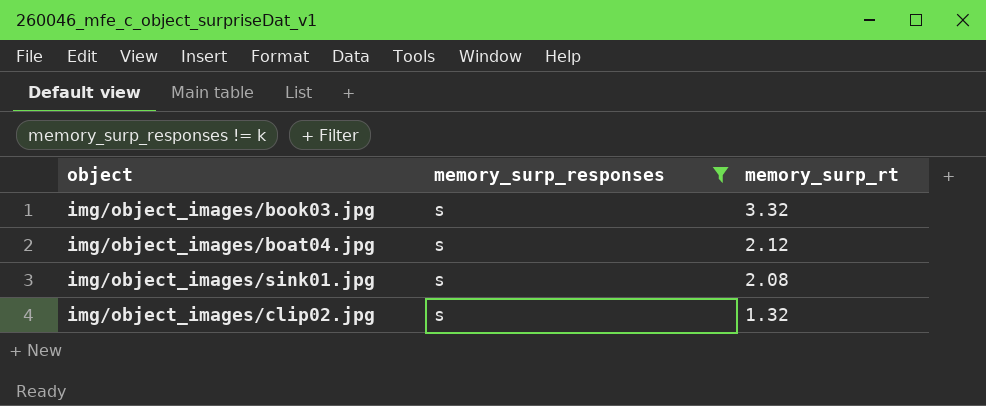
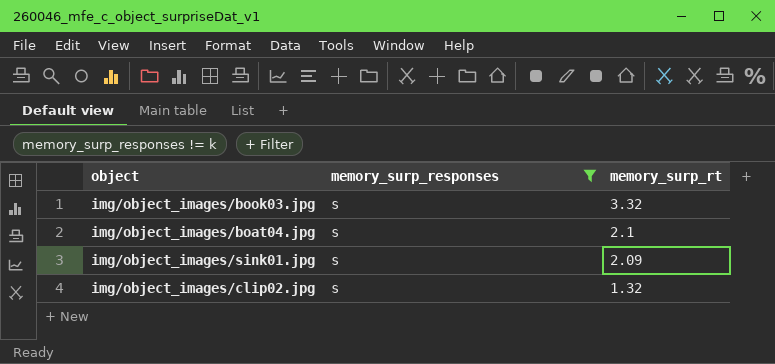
img/object_images/boat04.jpg | memory_surp_rt: 2.12 -> 2.1
img/object_images/sink01.jpg | memory_surp_rt: 2.08 -> 2.09

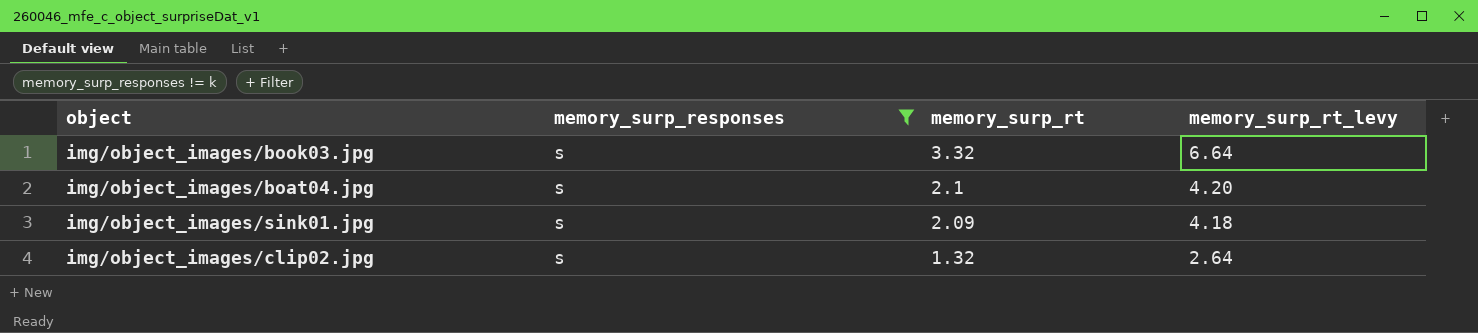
column memory_surp_rt_levy | formula: none -> [memory_surp_rt] * 2

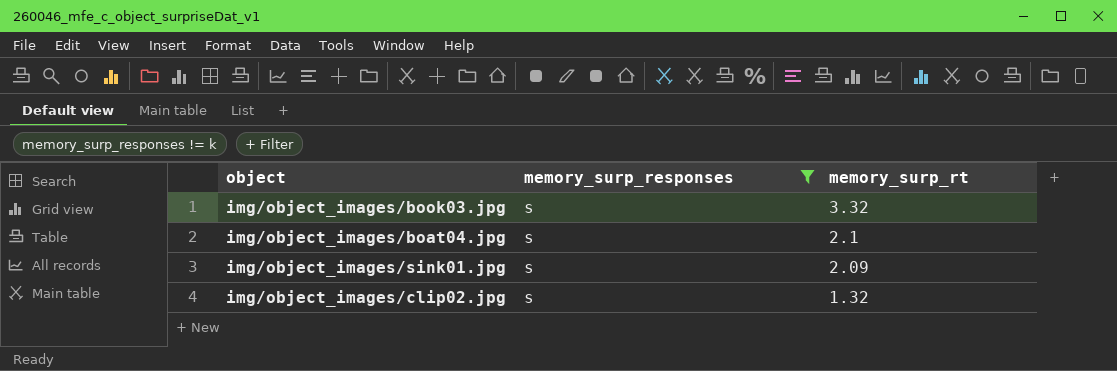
column memory_surp_rt_levy | formula: [memory_surp_rt] * 2 -> none

